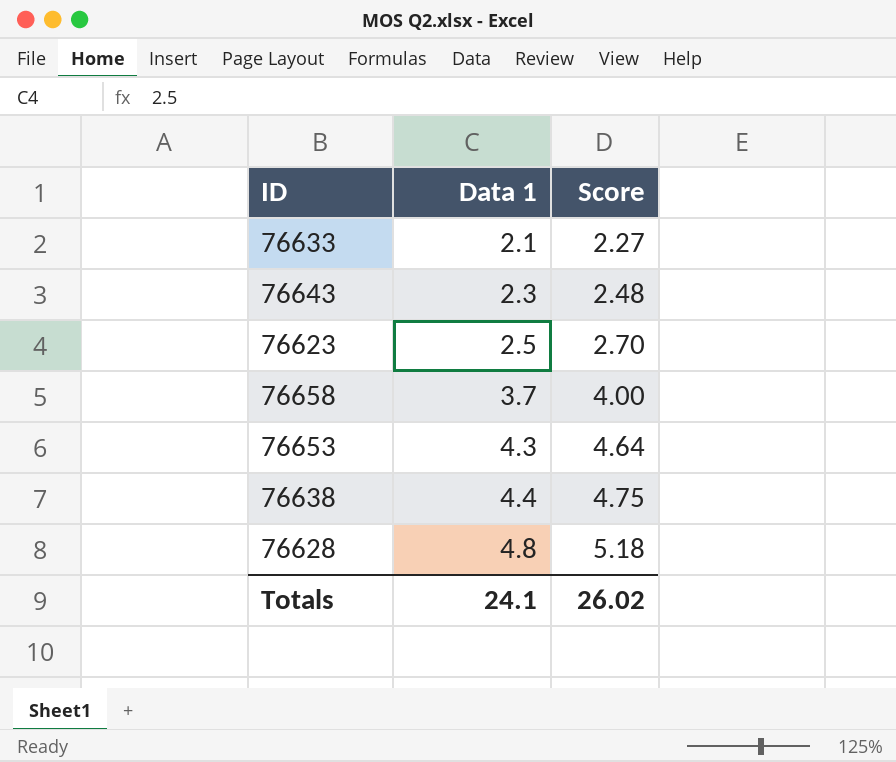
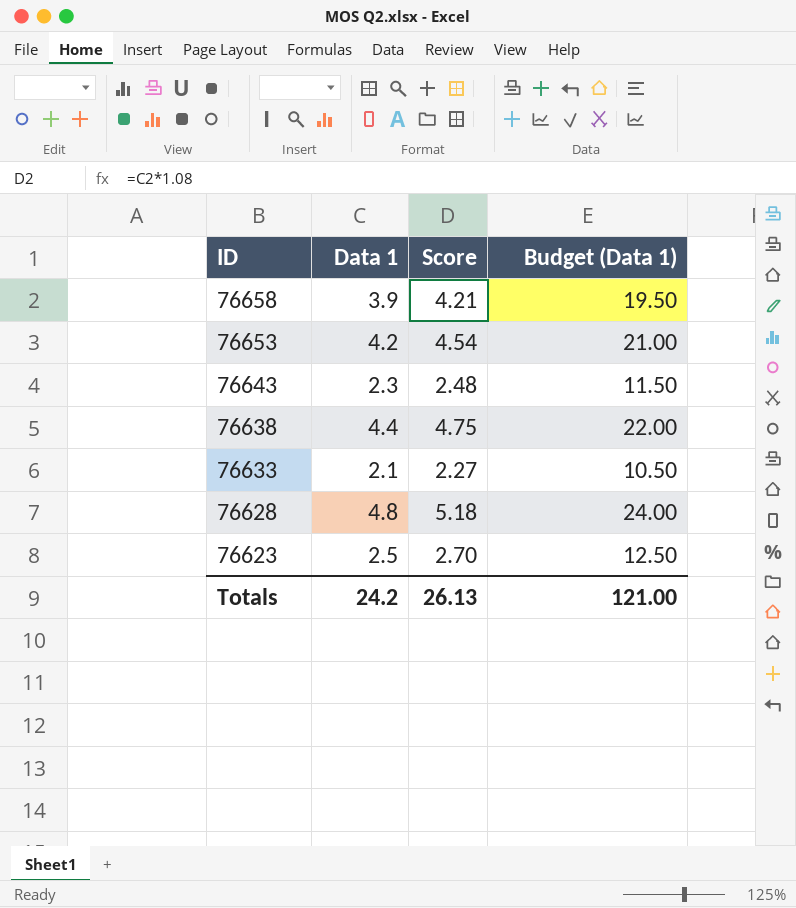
row order: Data 1 ascending -> ID descending
column Budget (Data 1) | formula: none -> [Data 1] * 5
76658 | Data 1: 3.7 -> 3.9
76658 | Score: 4.00 -> 4.21
76653 | Data 1: 4.3 -> 4.2
76653 | Score: 4.64 -> 4.54
Totals | Data 1: 24.1 -> 24.2
Totals | Score: 26.02 -> 26.13

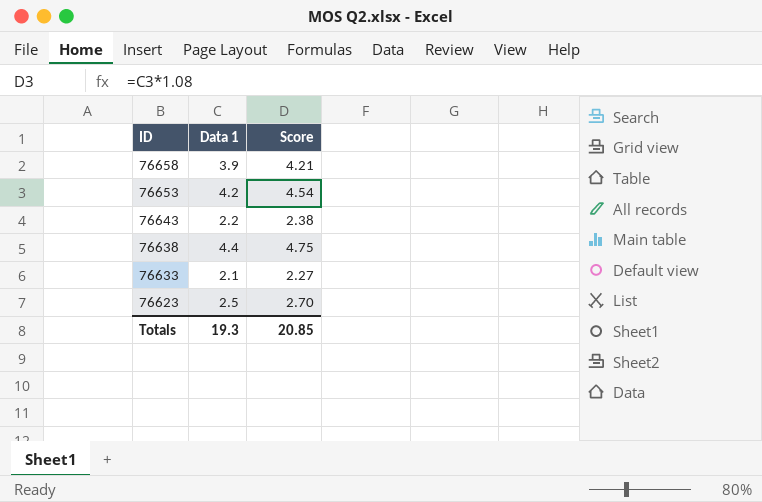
column Budget (Data 1) | formula: [Data 1] * 5 -> none
row 76628: 4.8 | 5.18 | 24.00 -> none
76643 | Data 1: 2.3 -> 2.2
76643 | Score: 2.48 -> 2.38
Totals | Data 1: 24.2 -> 19.3
Totals | Score: 26.13 -> 20.85

